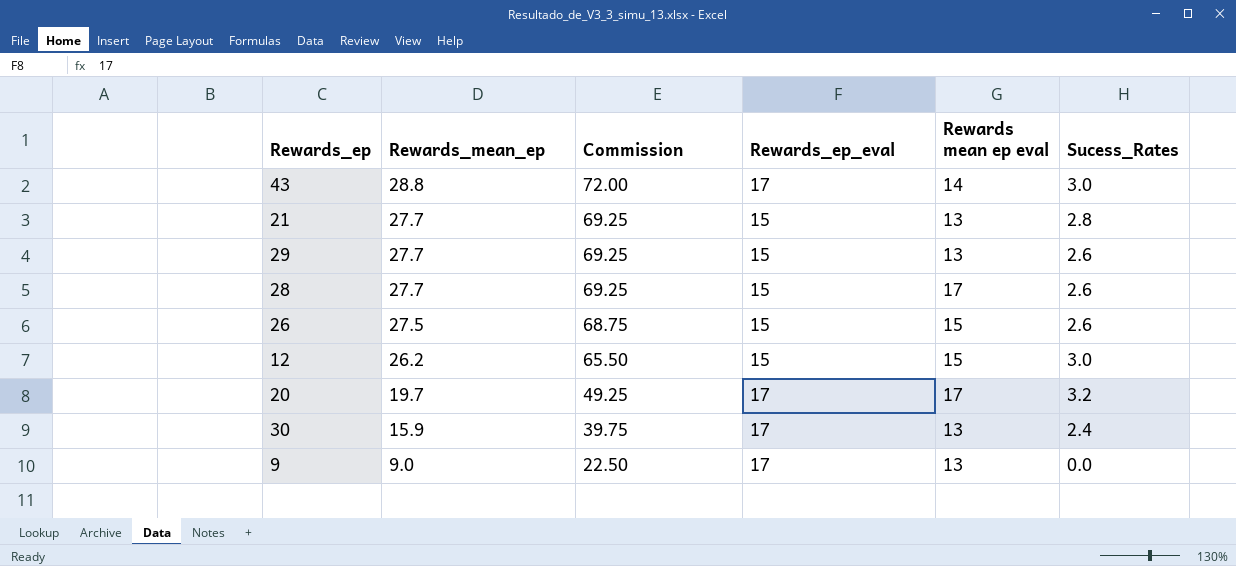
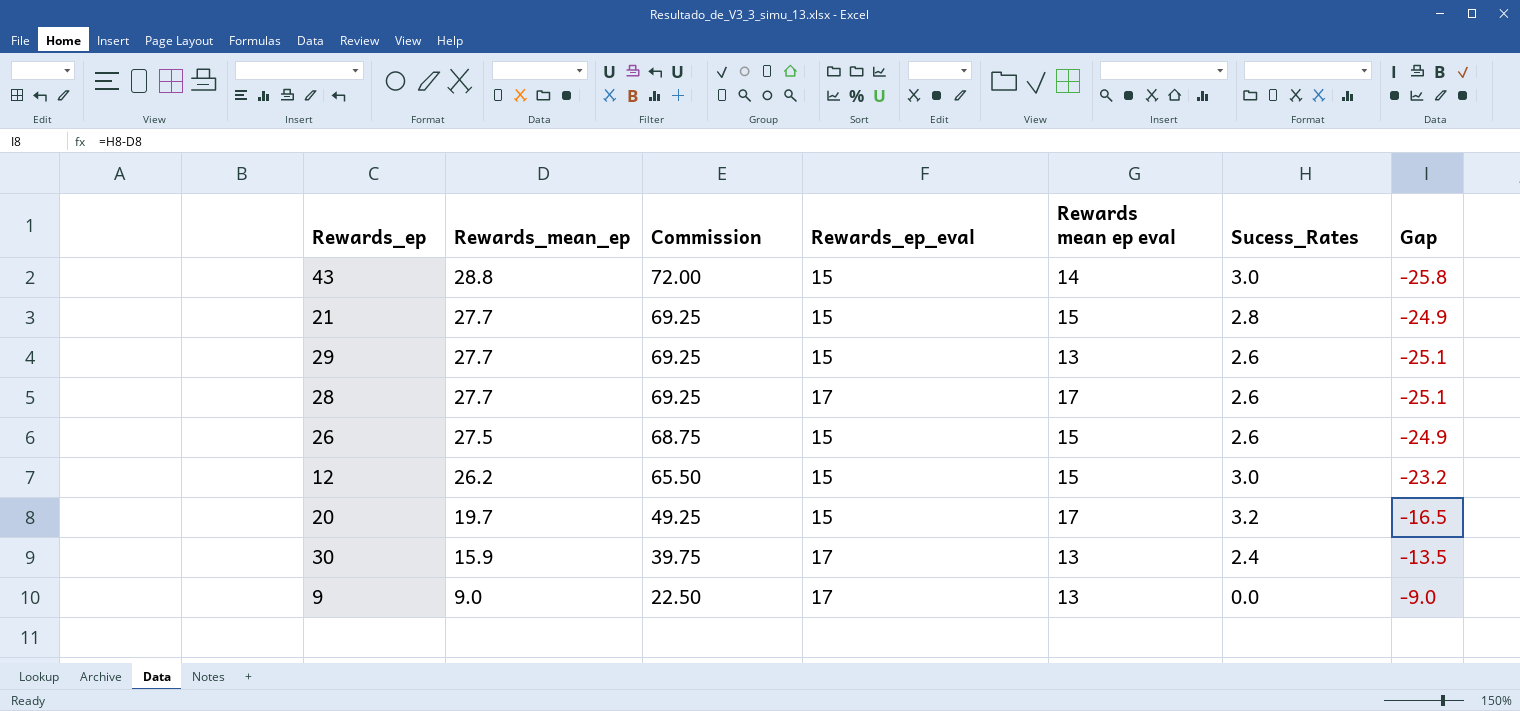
column Gap | formula: none -> [Sucess_Rates] - [Rewards_mean_ep]
43 | Rewards_ep_eval: 17 -> 15
21 | Rewards mean ep eval: 13 -> 15
28 | Rewards_ep_eval: 15 -> 17
20 | Rewards_ep_eval: 17 -> 15

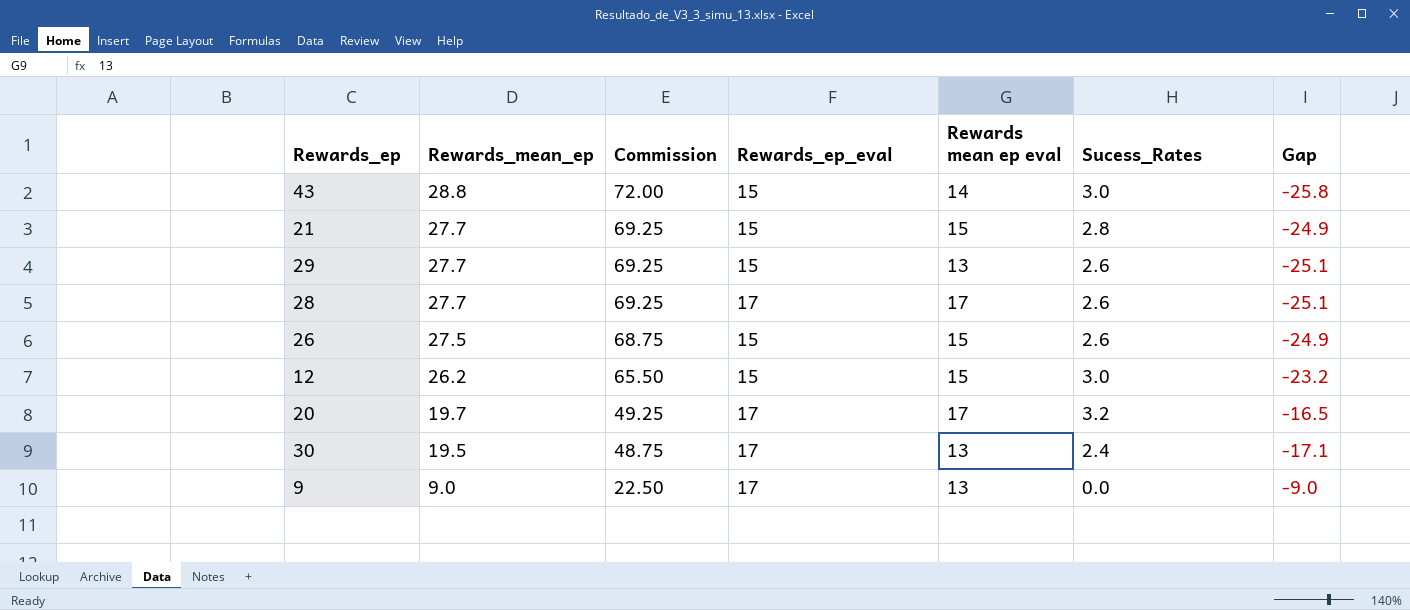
20 | Rewards_ep_eval: 15 -> 17
30 | Rewards_mean_ep: 15.9 -> 19.5
30 | Commission: 39.75 -> 48.75
30 | Gap: -13.5 -> -17.1

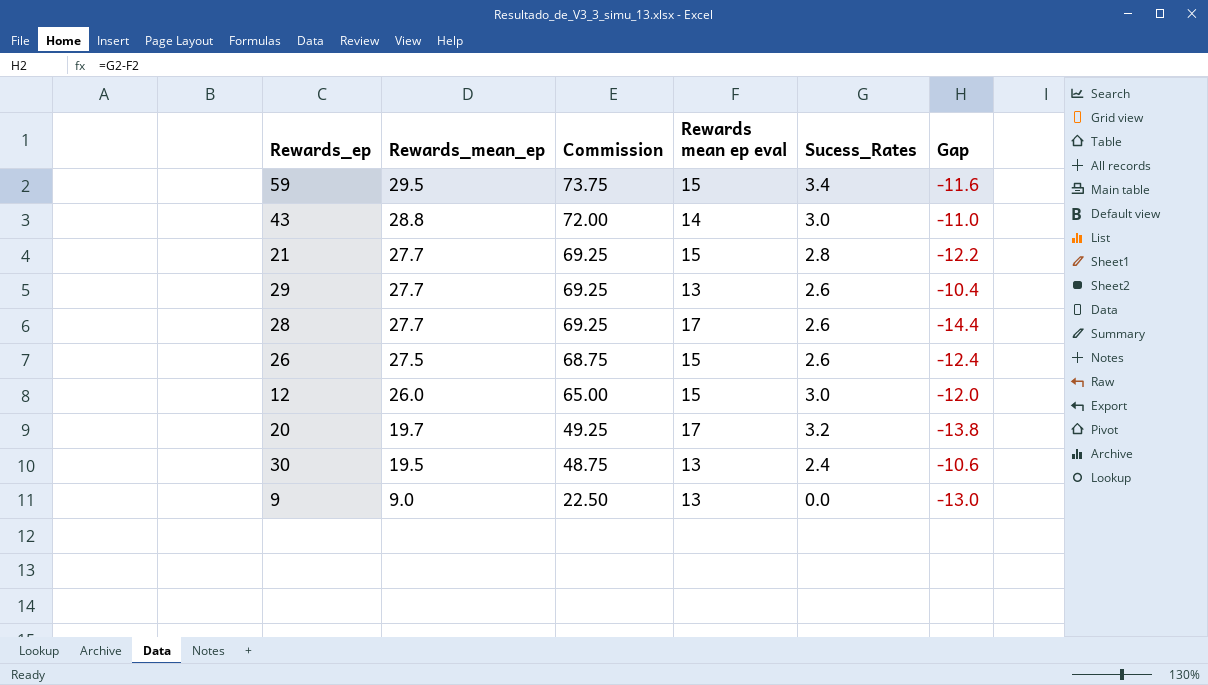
column Rewards_ep_eval | position: 4 -> none
column Gap | formula: [Sucess_Rates] - [Rewards_mean_ep] -> [Sucess_Rates] - [Rewards mean ep eval]
row 59: none -> 29.5 | 73.75 | 15 | 3.4 | -11.6
12 | Rewards_mean_ep: 26.2 -> 26.0
12 | Commission: 65.50 -> 65.00

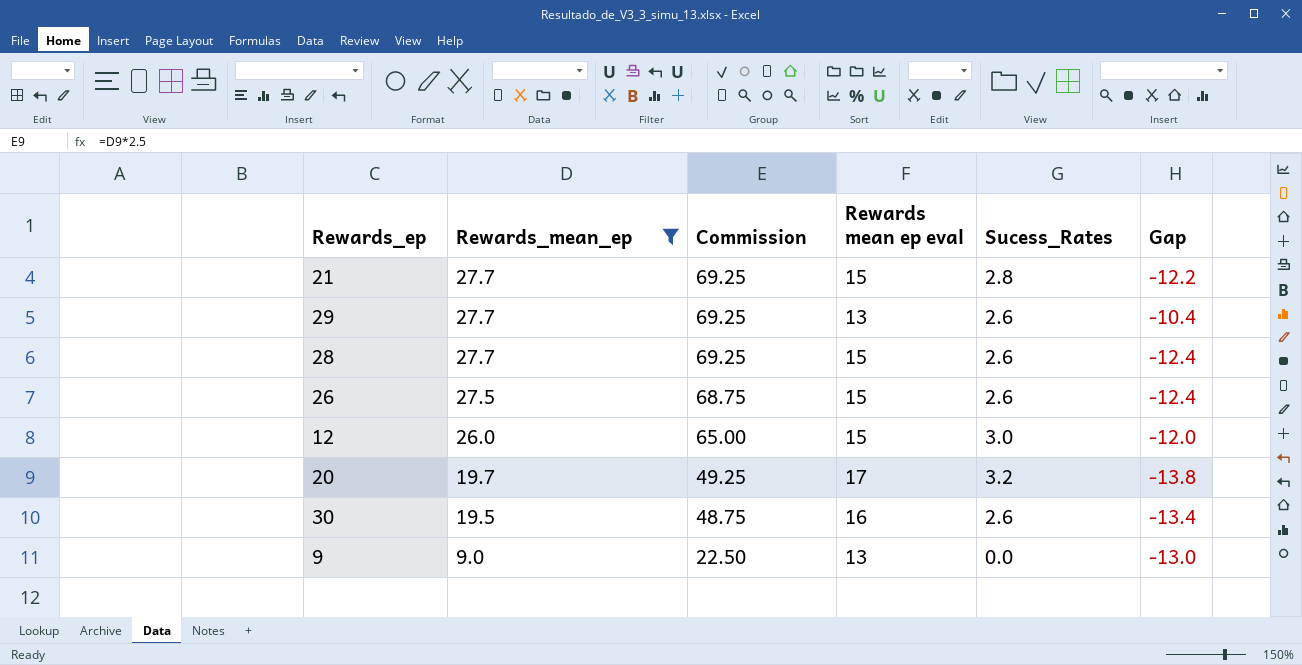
filter: none -> Rewards_mean_ep <= 27.7
28 | Rewards mean ep eval: 17 -> 15
28 | Gap: -14.4 -> -12.4
30 | Rewards mean ep eval: 13 -> 16
30 | Sucess_Rates: 2.4 -> 2.6
30 | Gap: -10.6 -> -13.4

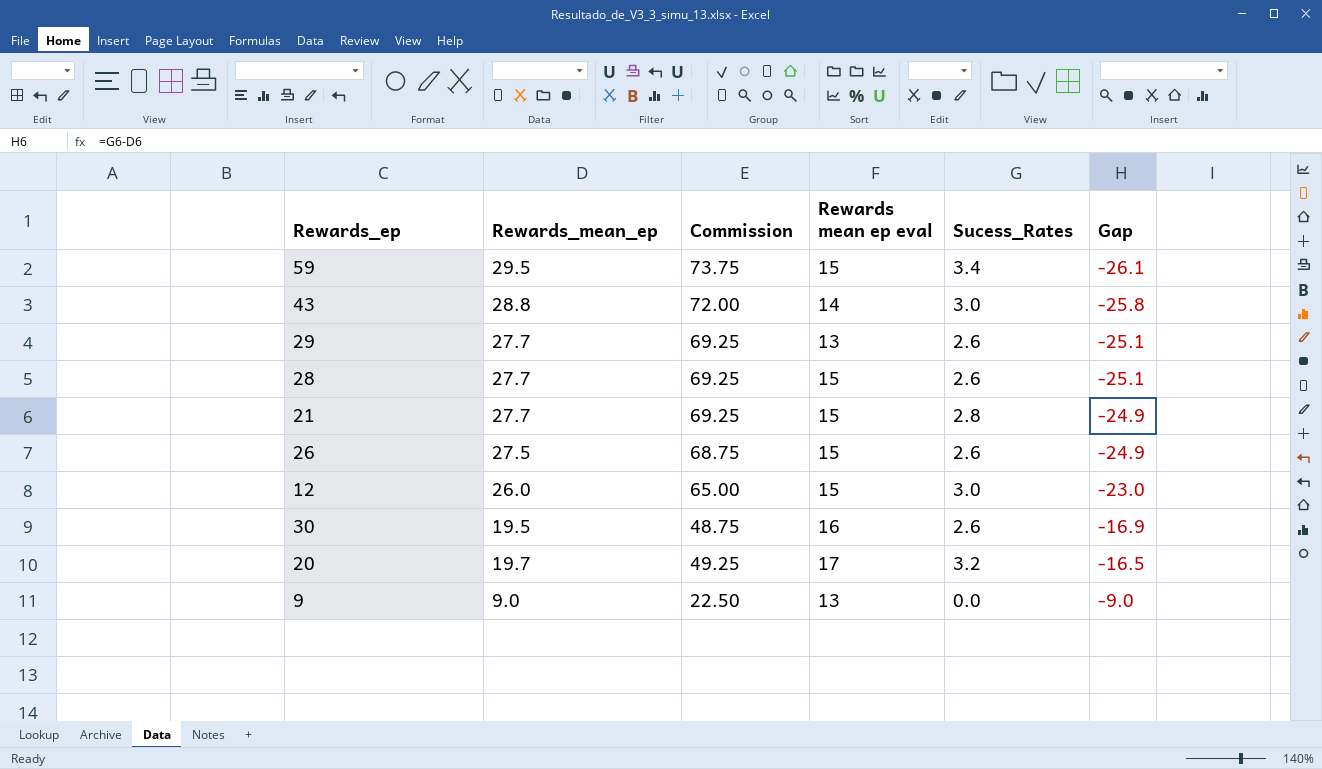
filter: Rewards_mean_ep <= 27.7 -> none
row order: Rewards_mean_ep descending -> Gap ascending
column Gap | formula: [Sucess_Rates] - [Rewards mean ep eval] -> [Sucess_Rates] - [Rewards_mean_ep]

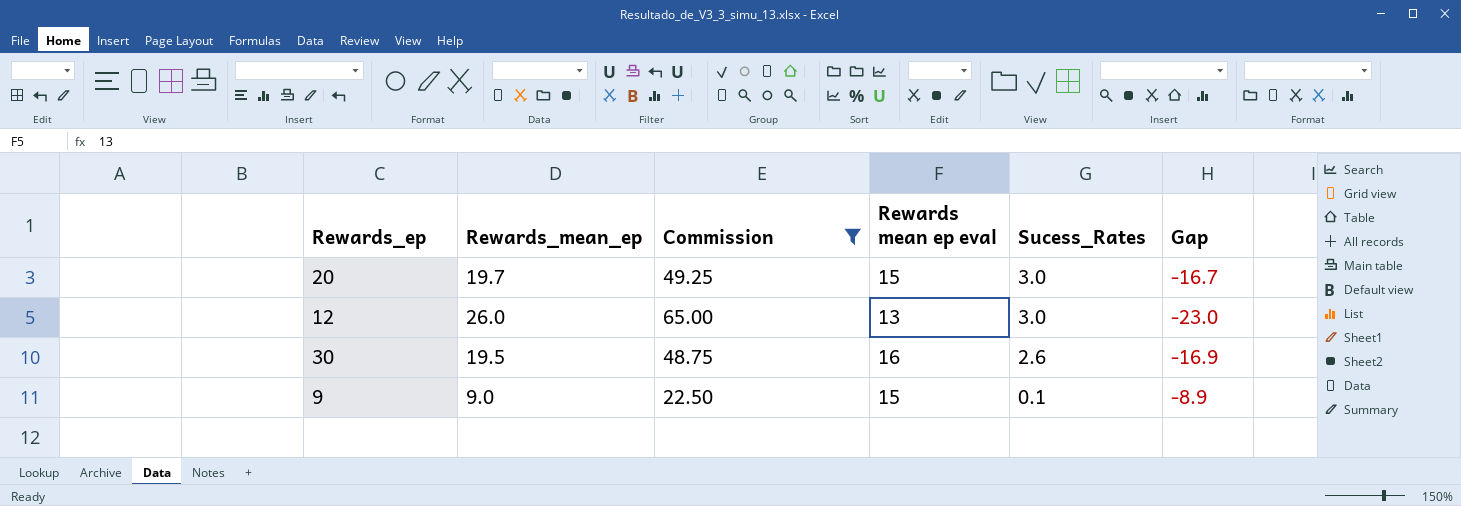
filter: none -> Commission <= 65.00
row order: Gap ascending -> Sucess_Rates descending
20 | Rewards mean ep eval: 17 -> 15
20 | Sucess_Rates: 3.2 -> 3.0
20 | Gap: -16.5 -> -16.7
12 | Rewards mean ep eval: 15 -> 13
9 | Rewards mean ep eval: 13 -> 15
9 | Sucess_Rates: 0.0 -> 0.1
9 | Gap: -9.0 -> -8.9

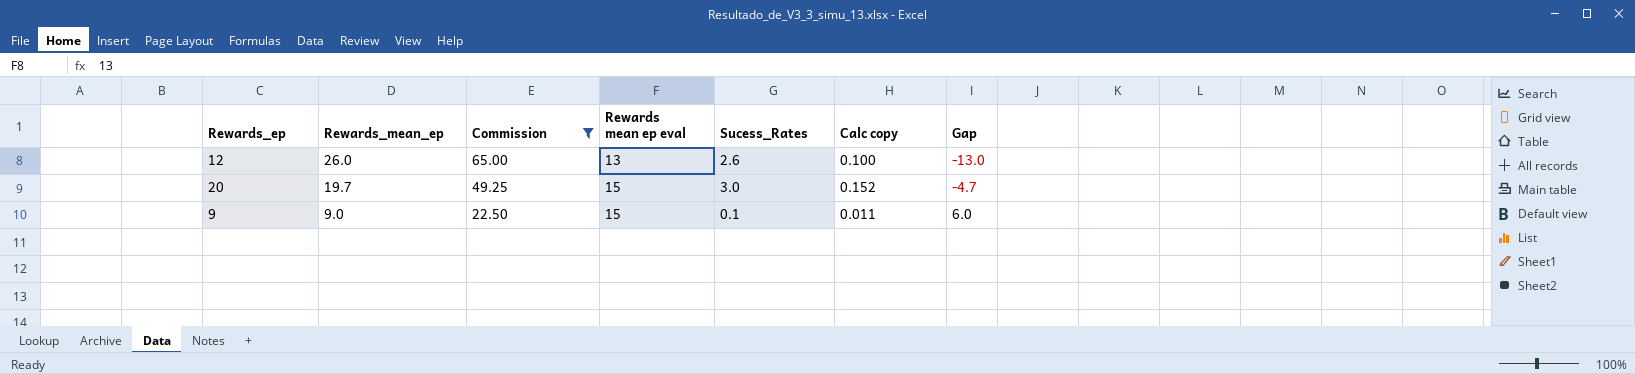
row order: Sucess_Rates descending -> Rewards_mean_ep descending
column Calc copy | formula: none -> [Sucess_Rates] / [Rewards_mean_ep]
column Gap | formula: [Sucess_Rates] - [Rewards_mean_ep] -> [Rewards mean ep eval] - [Rewards_mean_ep]
row 30: 19.5 | 48.75 | 16 | 2.6 | -16.9 -> none
12 | Sucess_Rates: 3.0 -> 2.6

